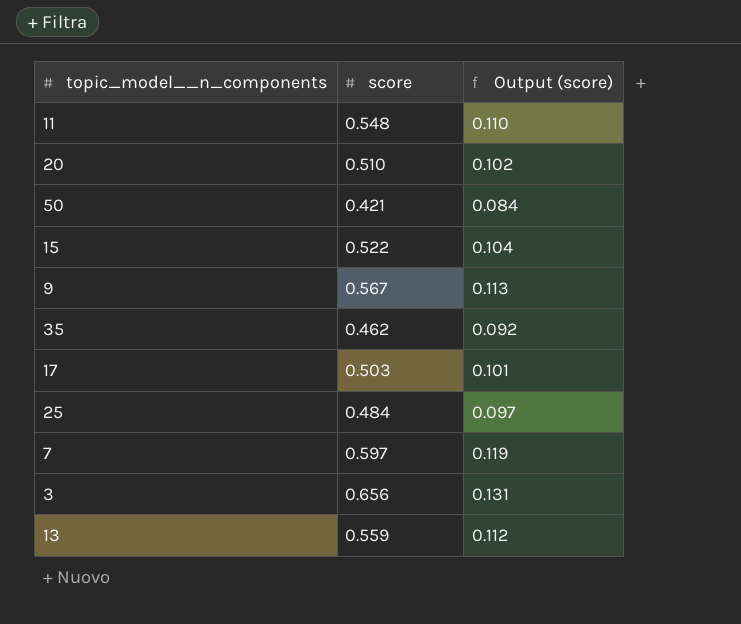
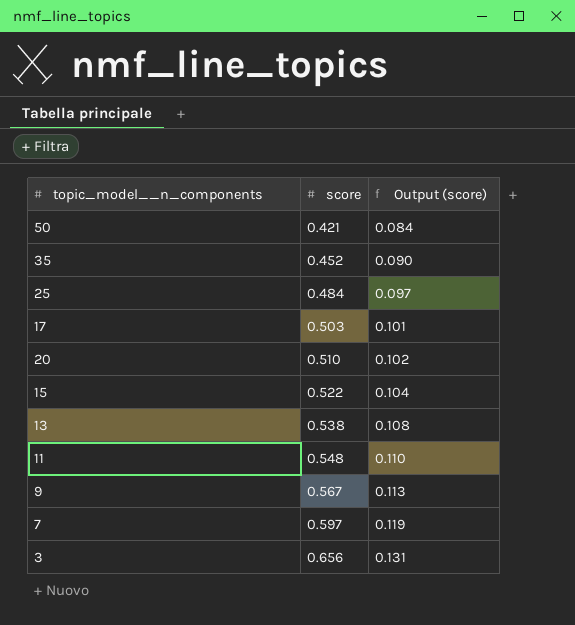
row order: none -> score ascending
35 | score: 0.462 -> 0.452
35 | Output (score): 0.092 -> 0.090
13 | score: 0.559 -> 0.538
13 | Output (score): 0.112 -> 0.108

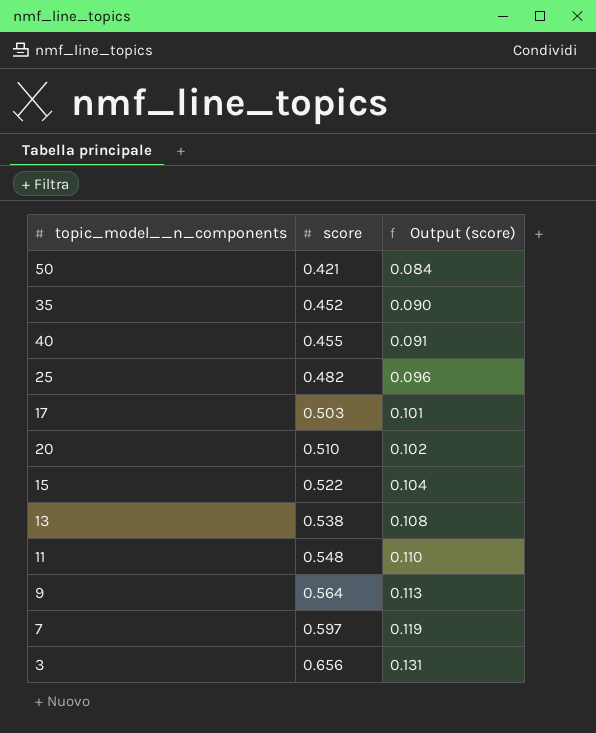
row 40: none -> 0.455 | 0.091
25 | score: 0.484 -> 0.482
25 | Output (score): 0.097 -> 0.096
9 | score: 0.567 -> 0.564

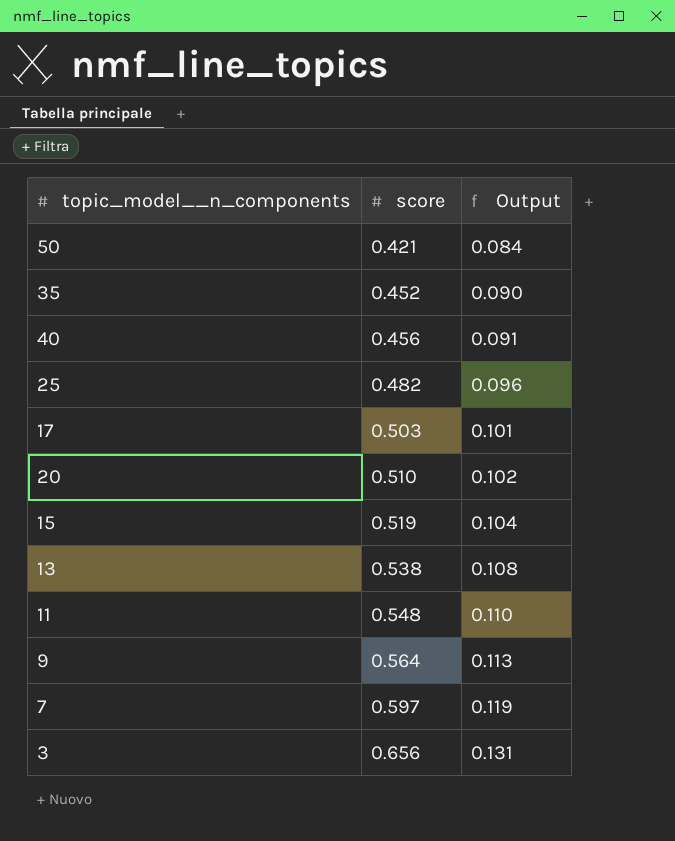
column name: Output (score) -> Output
40 | score: 0.455 -> 0.456
15 | score: 0.522 -> 0.519

